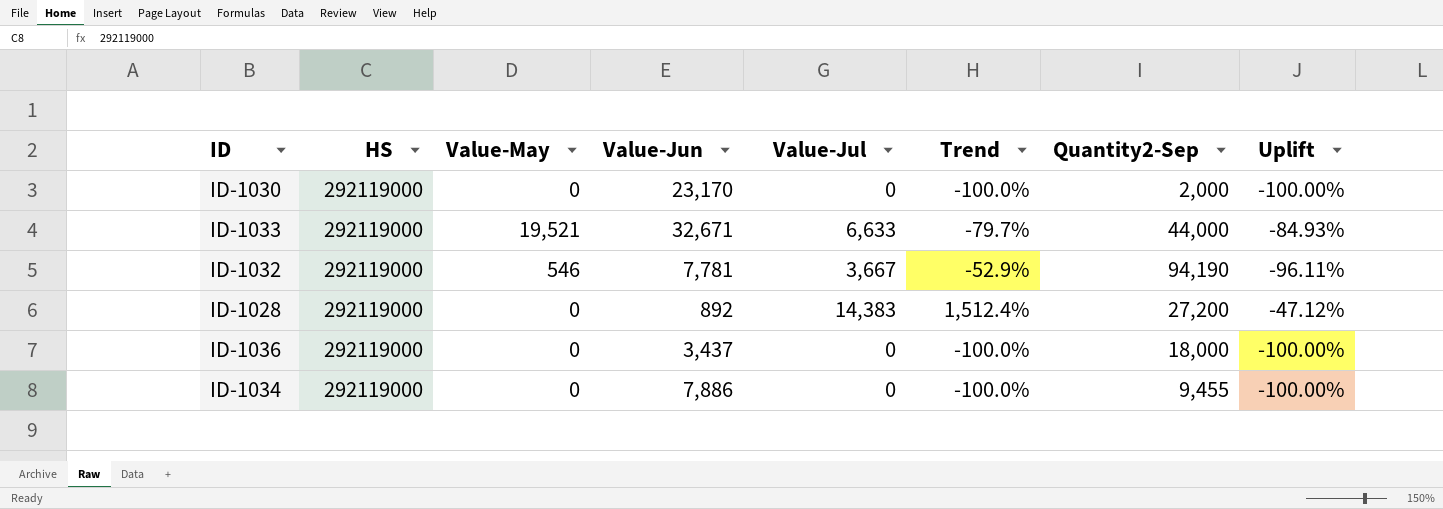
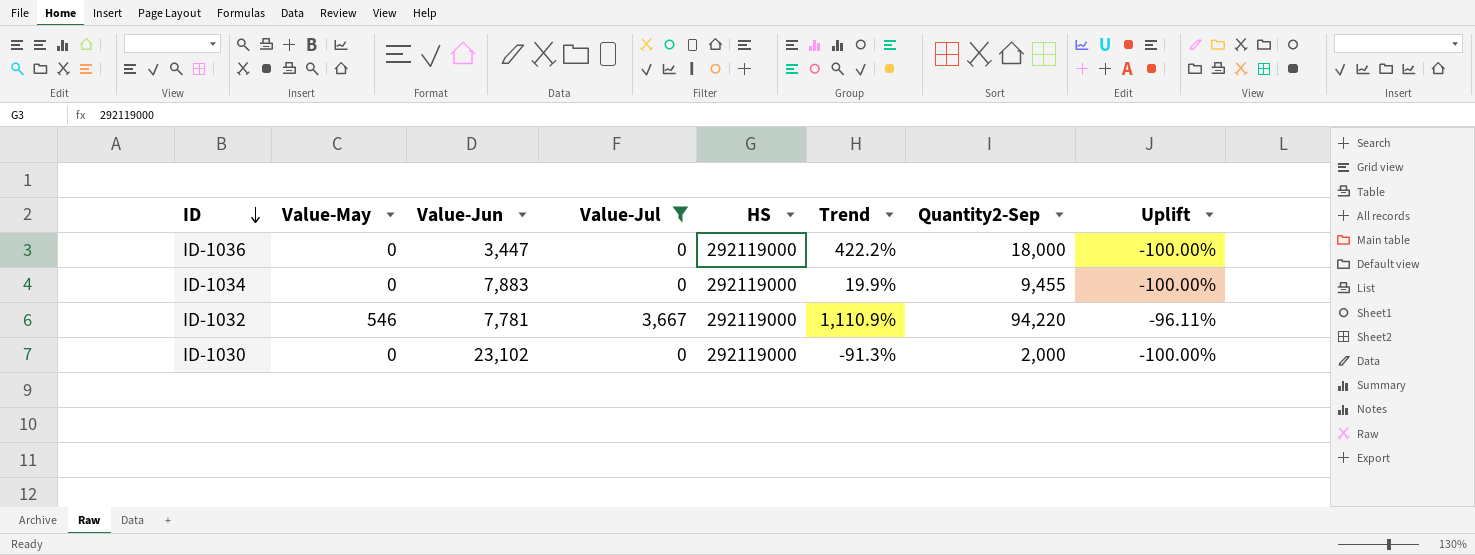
filter: none -> Value-Jul <= 3,667
row order: none -> ID descending
column HS | position: 2 -> 5
column Trend | formula: ([Value-Jul] - [Value-Jun]) / [Value-Jun] -> ([Quantity2-Sep] - [Value-Jun]) / [Value-Jun]
ID-1036 | Value-Jun: 3,437 -> 3,447
ID-1034 | Value-Jun: 7,886 -> 7,883
ID-1032 | Quantity2-Sep: 94,190 -> 94,220
ID-1030 | Value-Jun: 23,170 -> 23,102

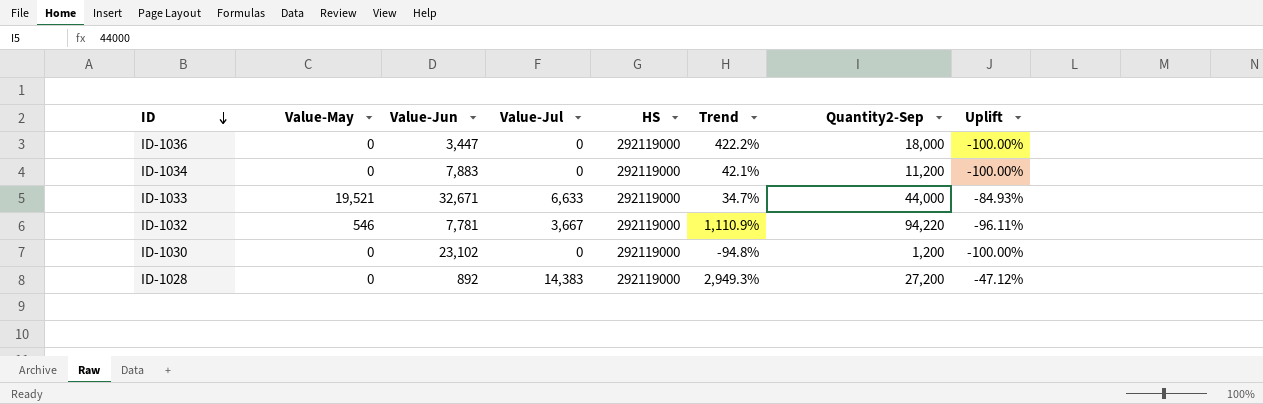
filter: Value-Jul <= 3,667 -> none
ID-1034 | Trend: 19.9% -> 42.1%
ID-1034 | Quantity2-Sep: 9,455 -> 11,200
ID-1030 | Trend: -91.3% -> -94.8%
ID-1030 | Quantity2-Sep: 2,000 -> 1,200

